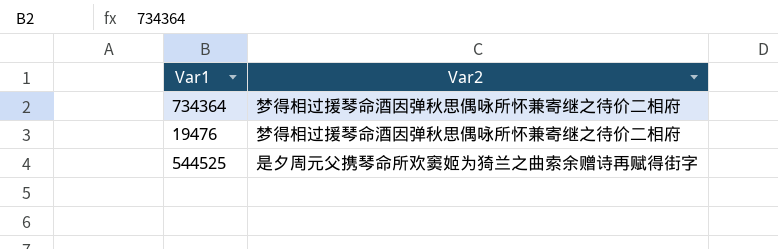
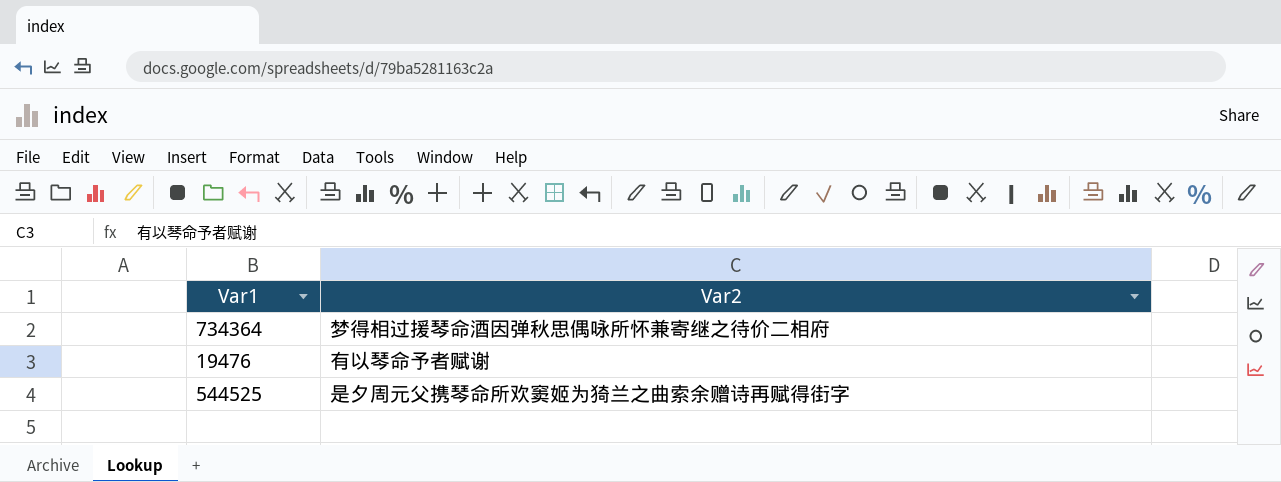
19476 | Var2: 梦得相过援琴命酒因弹秋思偶咏所怀兼寄继之待价二相府 -> 有以琴命予者赋谢

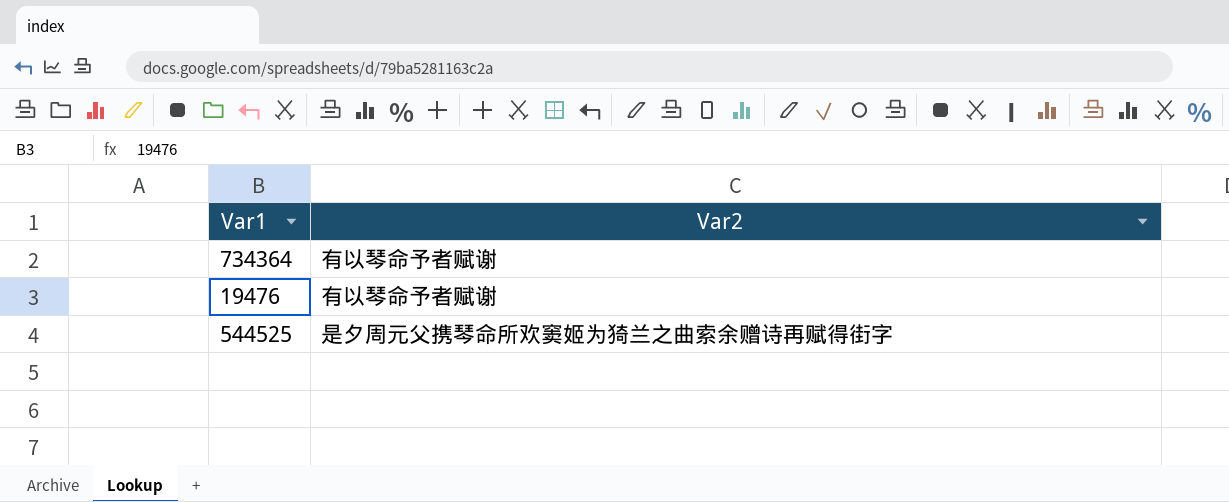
734364 | Var2: 梦得相过援琴命酒因弹秋思偶咏所怀兼寄继之待价二相府 -> 有以琴命予者赋谢

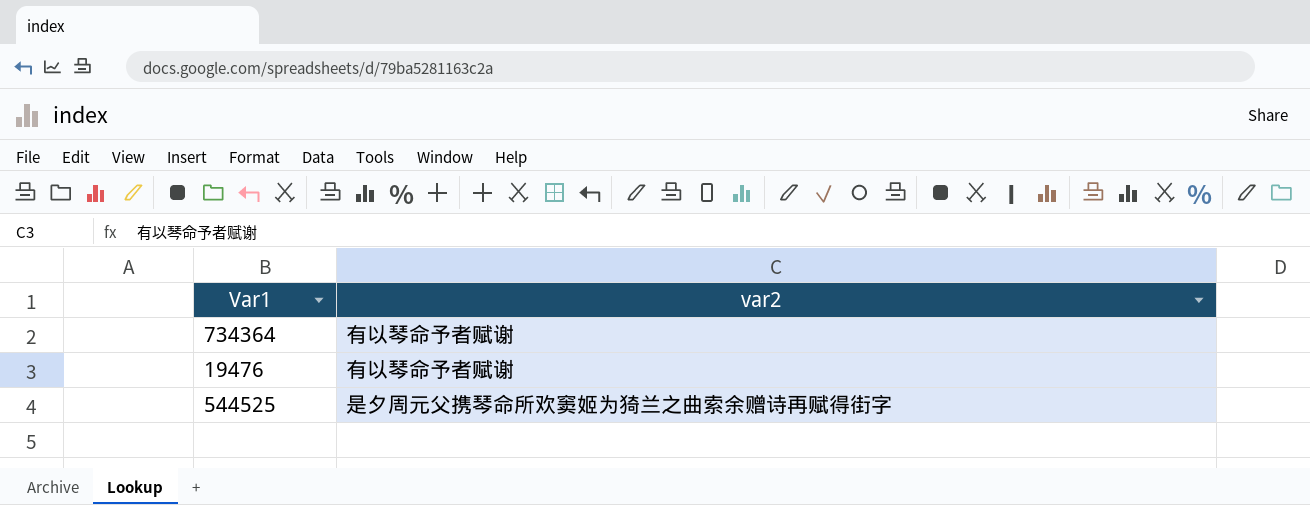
column name: Var2 -> var2

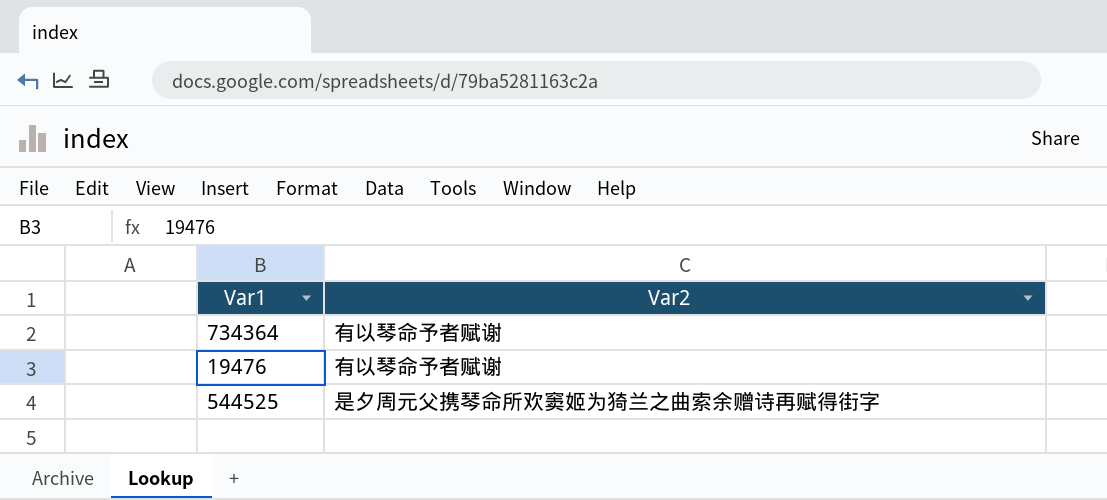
column name: var2 -> Var2

